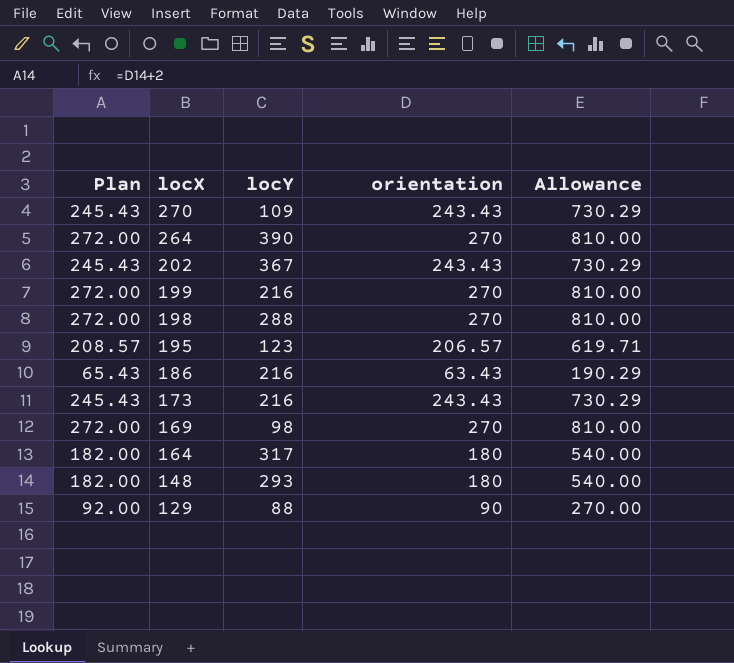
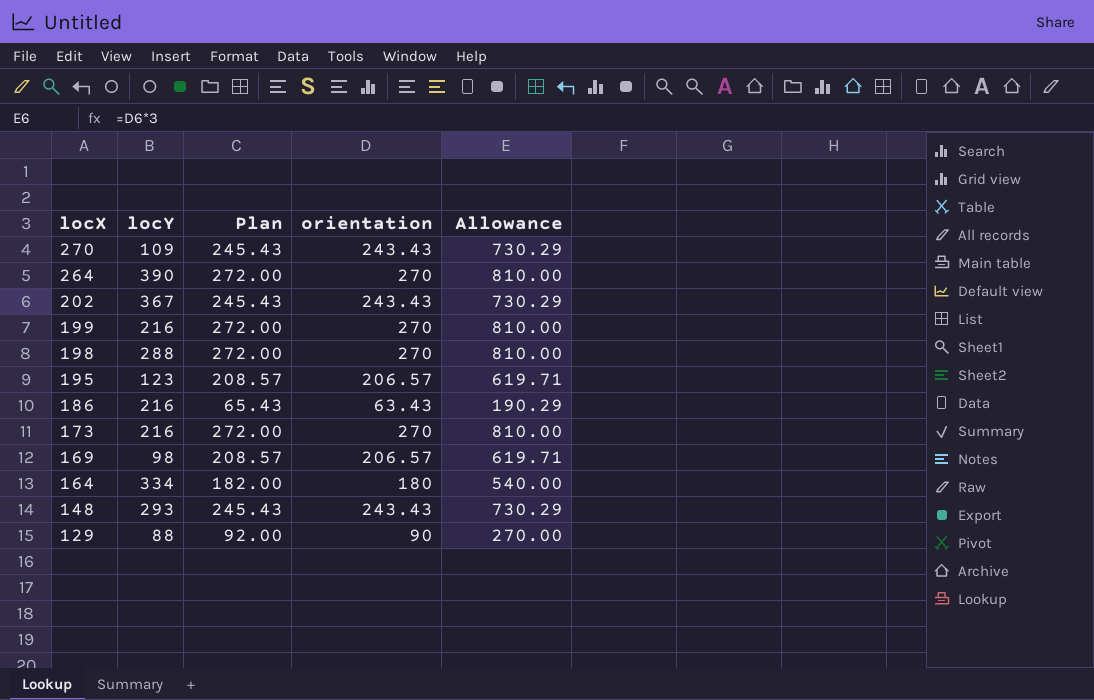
column Plan | position: 1 -> 3
173 | Plan: 245.43 -> 272.00
173 | orientation: 243.43 -> 270
173 | Allowance: 730.29 -> 810.00
169 | Plan: 272.00 -> 208.57
169 | orientation: 270 -> 206.57
169 | Allowance: 810.00 -> 619.71
164 | locY: 317 -> 334
148 | Plan: 182.00 -> 245.43
148 | orientation: 180 -> 243.43
148 | Allowance: 540.00 -> 730.29

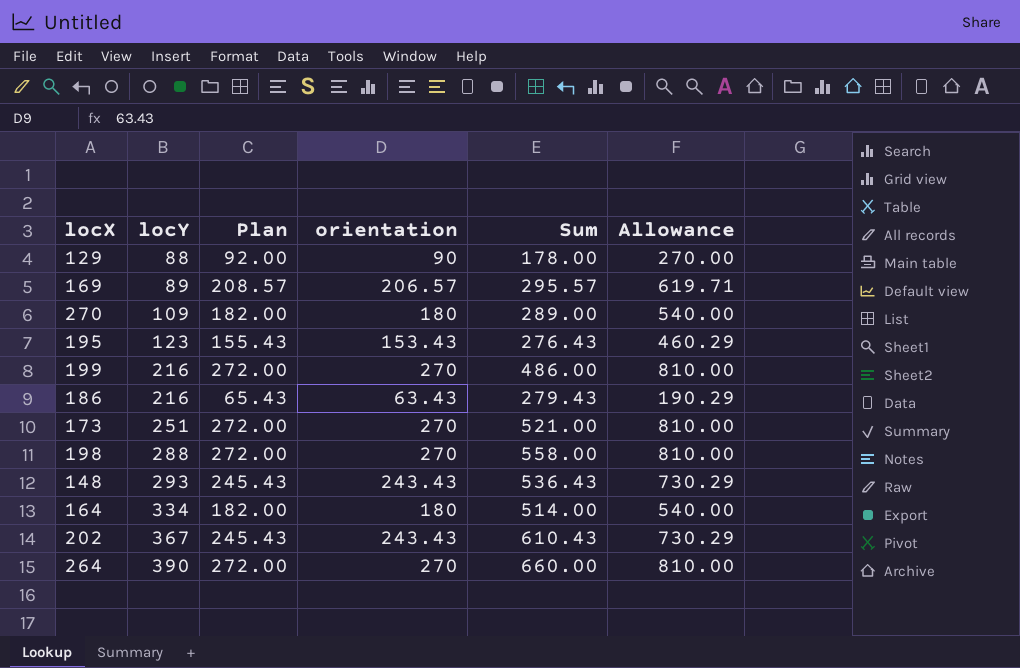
row order: locX descending -> locY ascending
column Sum | formula: none -> [locY] + [orientation]
169 | locY: 98 -> 89
270 | Plan: 245.43 -> 182.00
270 | orientation: 243.43 -> 180
270 | Allowance: 730.29 -> 540.00
195 | Plan: 208.57 -> 155.43
195 | orientation: 206.57 -> 153.43
195 | Allowance: 619.71 -> 460.29
173 | locY: 216 -> 251

